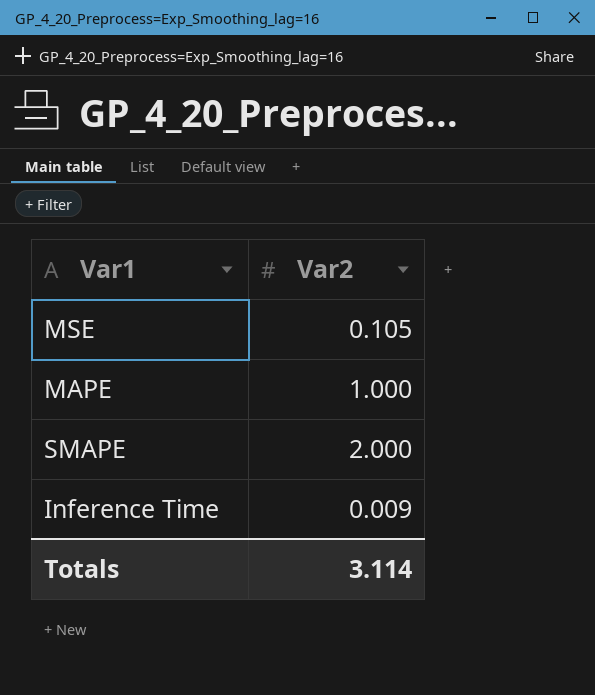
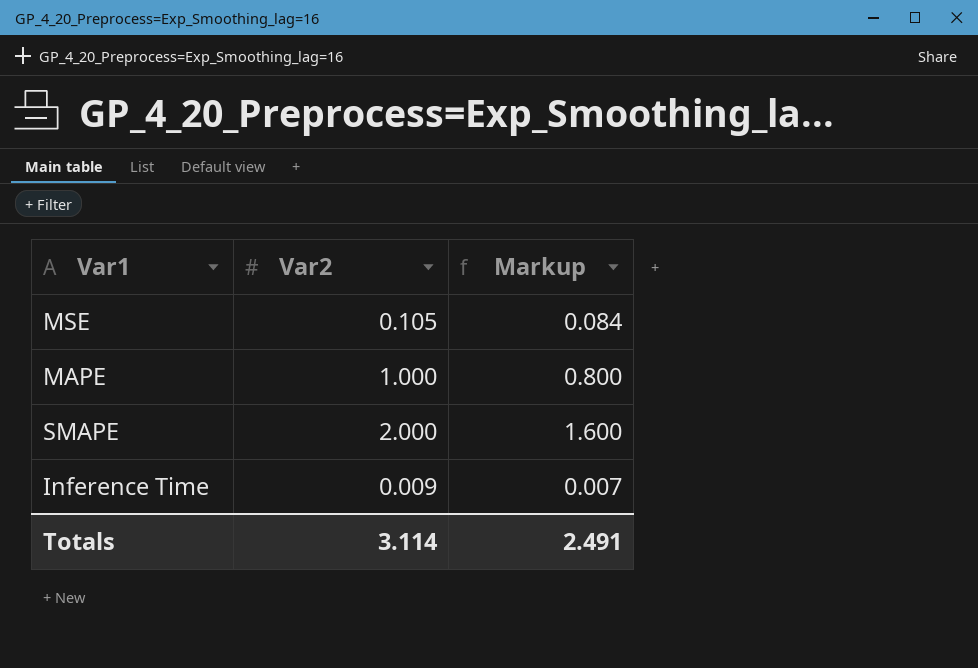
column Markup | formula: none -> [Var2] * 0.8

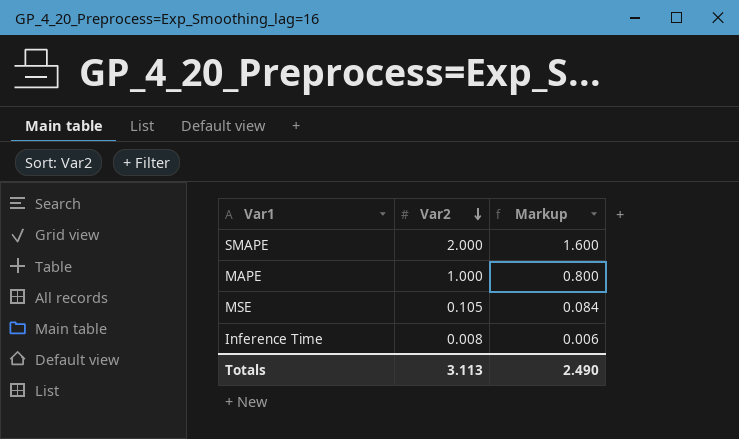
row order: none -> Var2 descending
Inference Time | Var2: 0.009 -> 0.008
Inference Time | Markup: 0.007 -> 0.006
Totals | Var2: 3.114 -> 3.113
Totals | Markup: 2.491 -> 2.490

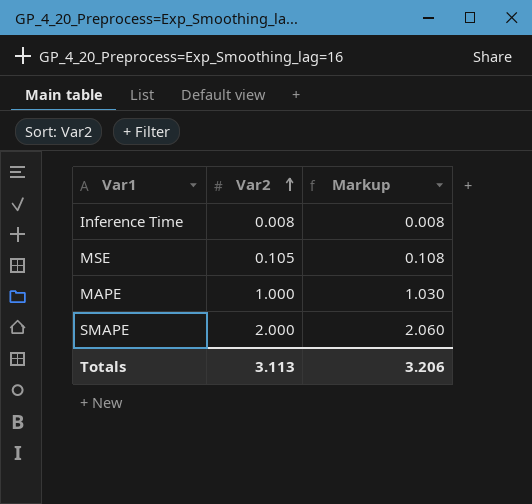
row order: Var2 descending -> Var2 ascending
column Markup | formula: [Var2] * 0.8 -> [Var2] * 1.03
Totals | Markup: 2.490 -> 3.206

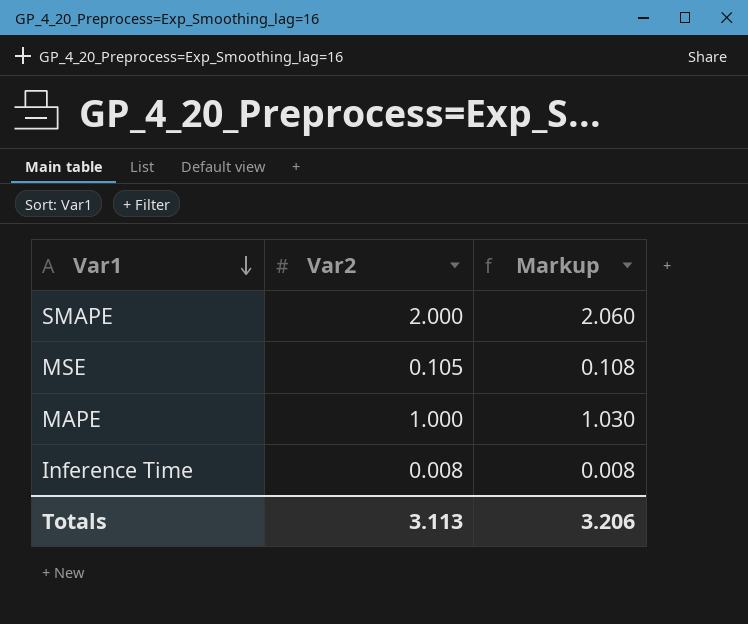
row order: Var2 ascending -> Var1 descending

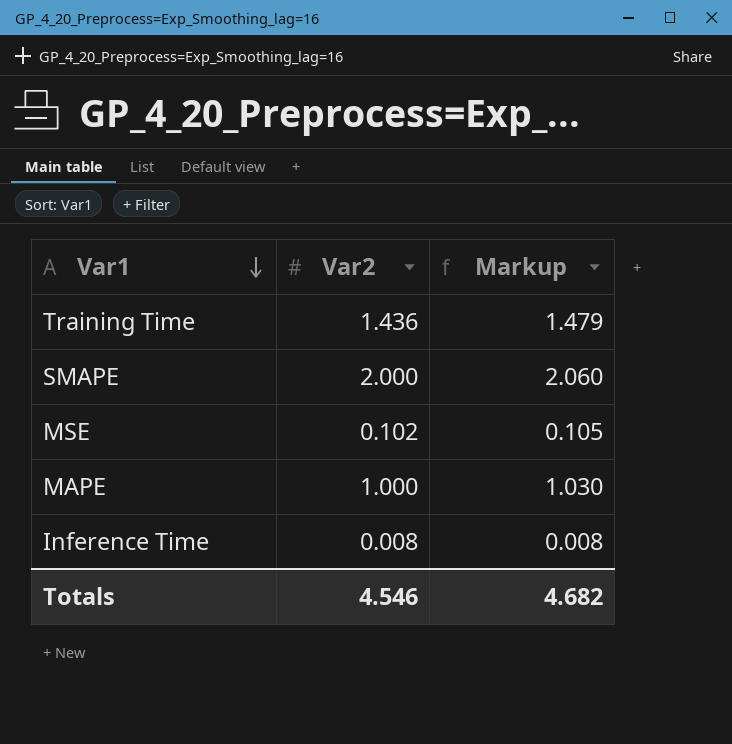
row Training Time: none -> 1.436 | 1.479
MSE | Var2: 0.105 -> 0.102
MSE | Markup: 0.108 -> 0.105
Totals | Var2: 3.113 -> 4.546
Totals | Markup: 3.206 -> 4.682

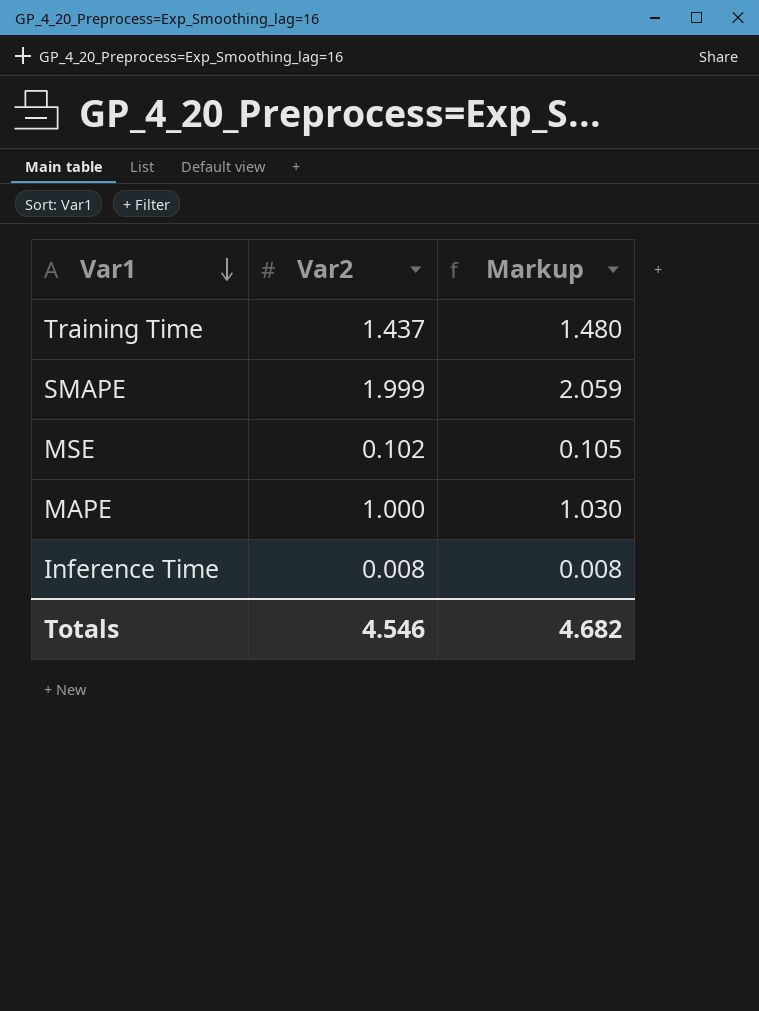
Training Time | Var2: 1.436 -> 1.437
Training Time | Markup: 1.479 -> 1.480
SMAPE | Var2: 2.000 -> 1.999
SMAPE | Markup: 2.060 -> 2.059

